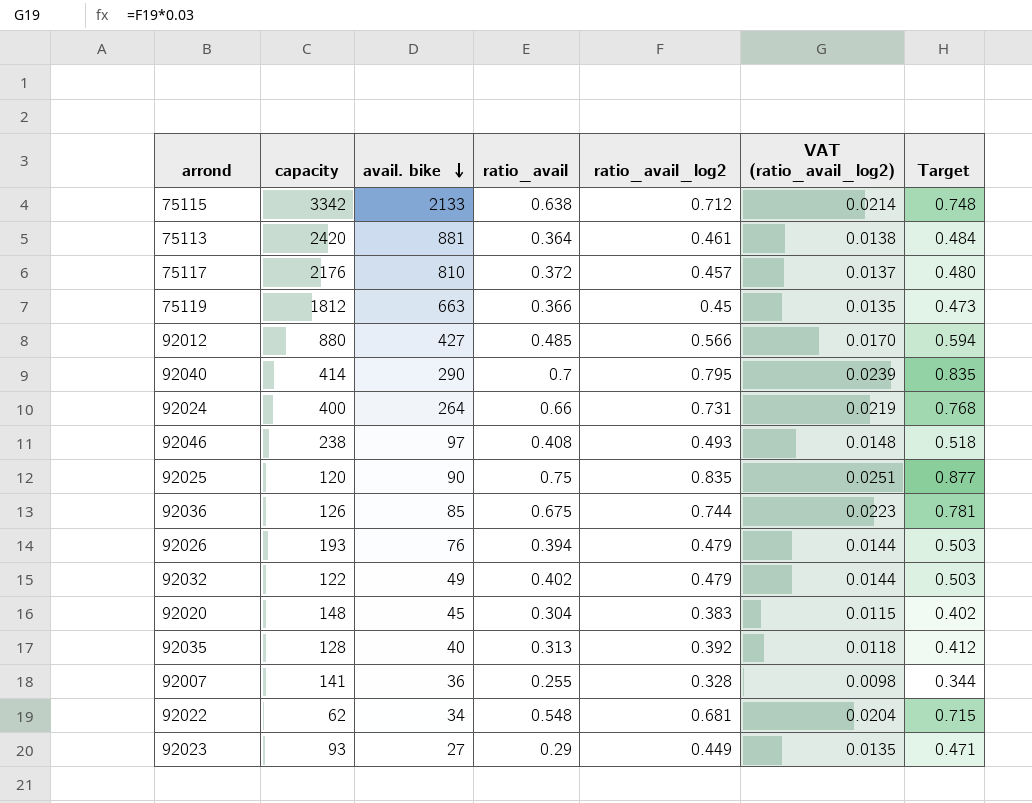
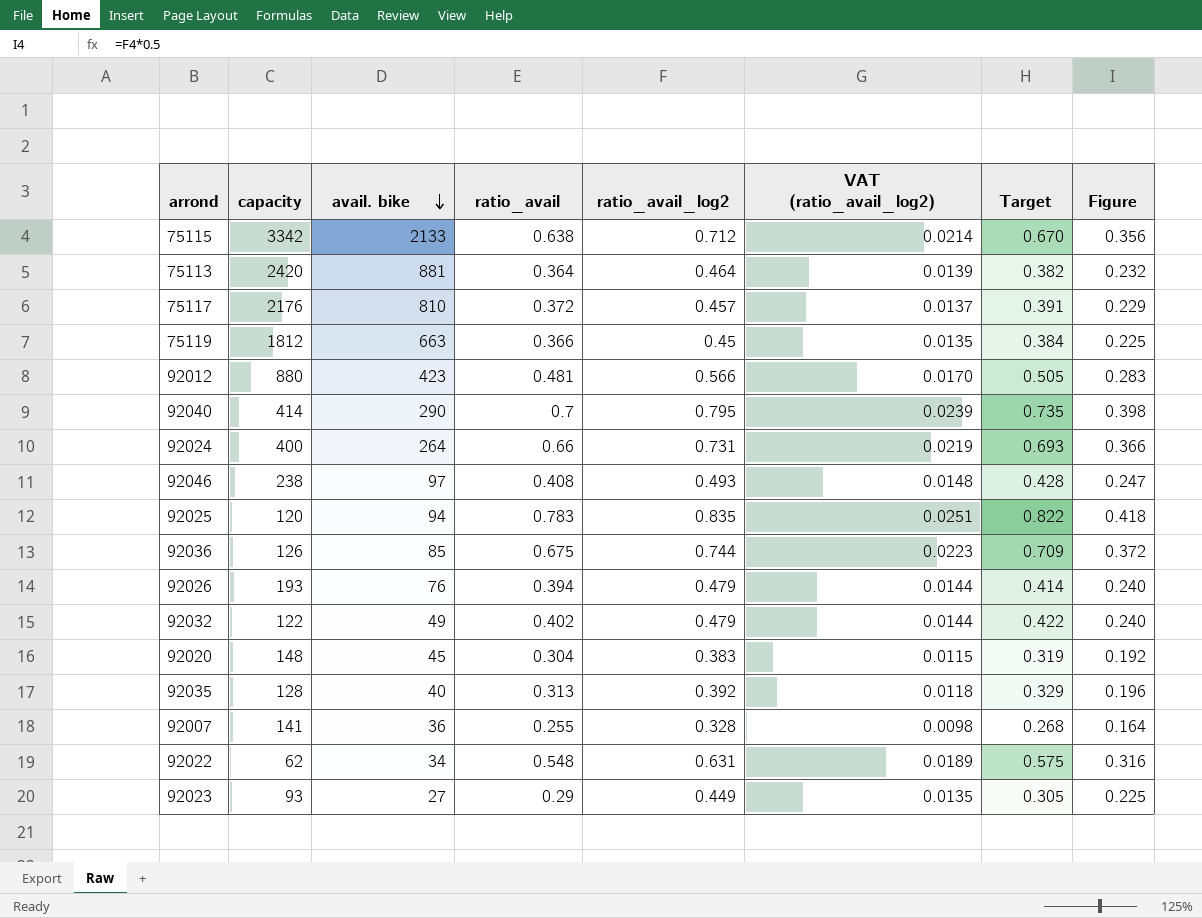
column Target | formula: [ratio_avail_log2] * 1.05 -> [ratio_avail] * 1.05
column Figure | formula: none -> [ratio_avail_log2] * 0.5
75113 | ratio_avail_log2: 0.461 -> 0.464
75113 | VAT (ratio_avail_log2): 0.0138 -> 0.0139
92012 | avail. bike: 427 -> 423
92012 | ratio_avail: 0.485 -> 0.481
92025 | avail. bike: 90 -> 94
92025 | ratio_avail: 0.75 -> 0.783
92022 | ratio_avail_log2: 0.681 -> 0.631
92022 | VAT (ratio_avail_log2): 0.0204 -> 0.0189

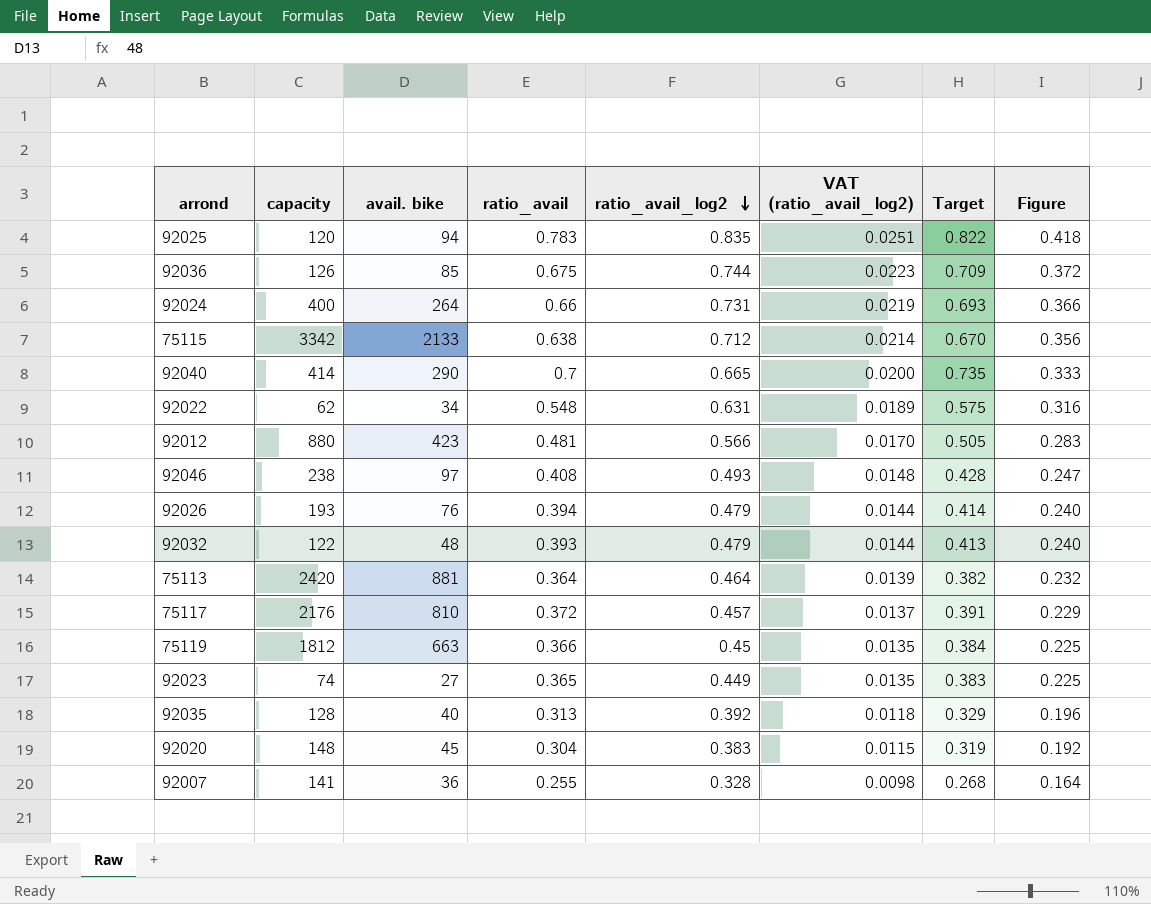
row order: avail. bike descending -> ratio_avail_log2 descending
92040 | ratio_avail_log2: 0.795 -> 0.665
92040 | VAT (ratio_avail_log2): 0.0239 -> 0.0200
92040 | Figure: 0.398 -> 0.333
92032 | avail. bike: 49 -> 48
92032 | ratio_avail: 0.402 -> 0.393
92032 | Target: 0.422 -> 0.413
92023 | capacity: 93 -> 74
92023 | ratio_avail: 0.29 -> 0.365
92023 | Target: 0.305 -> 0.383

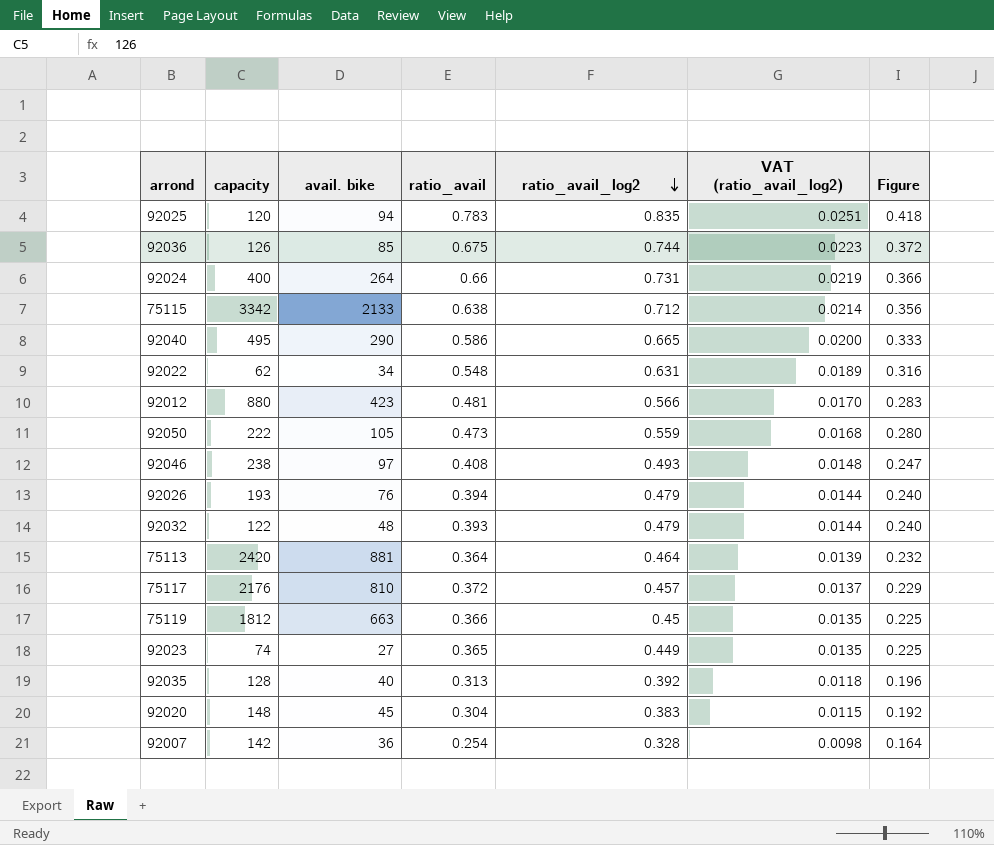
column Target | formula: [ratio_avail] * 1.05 -> none
92040 | capacity: 414 -> 495
92040 | ratio_avail: 0.7 -> 0.586
row 92050: none -> 222 | 105 | 0.473 | 0.559 | 0.0168 | 0.280
92007 | capacity: 141 -> 142
92007 | ratio_avail: 0.255 -> 0.254

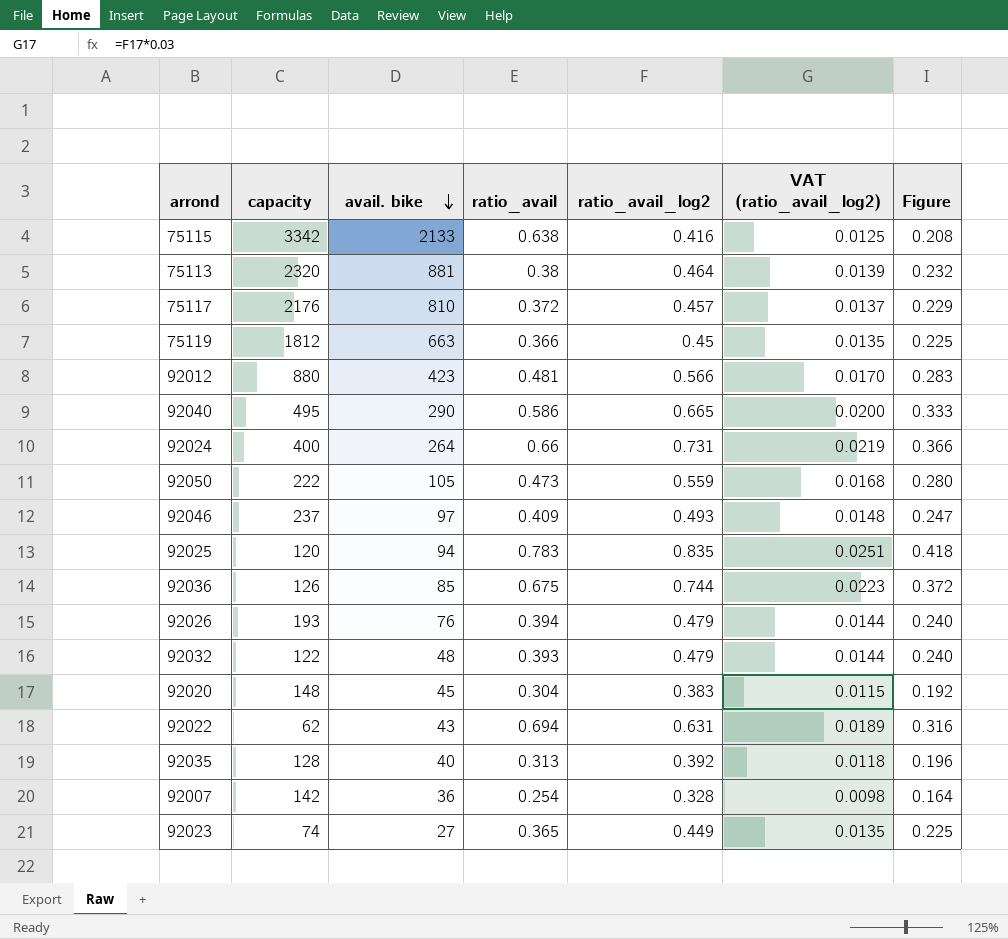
row order: ratio_avail_log2 descending -> avail. bike descending
75115 | ratio_avail_log2: 0.712 -> 0.416
75115 | VAT (ratio_avail_log2): 0.0214 -> 0.0125
75115 | Figure: 0.356 -> 0.208
75113 | capacity: 2420 -> 2320
75113 | ratio_avail: 0.364 -> 0.38
92046 | capacity: 238 -> 237
92046 | ratio_avail: 0.408 -> 0.409
92022 | avail. bike: 34 -> 43
92022 | ratio_avail: 0.548 -> 0.694

